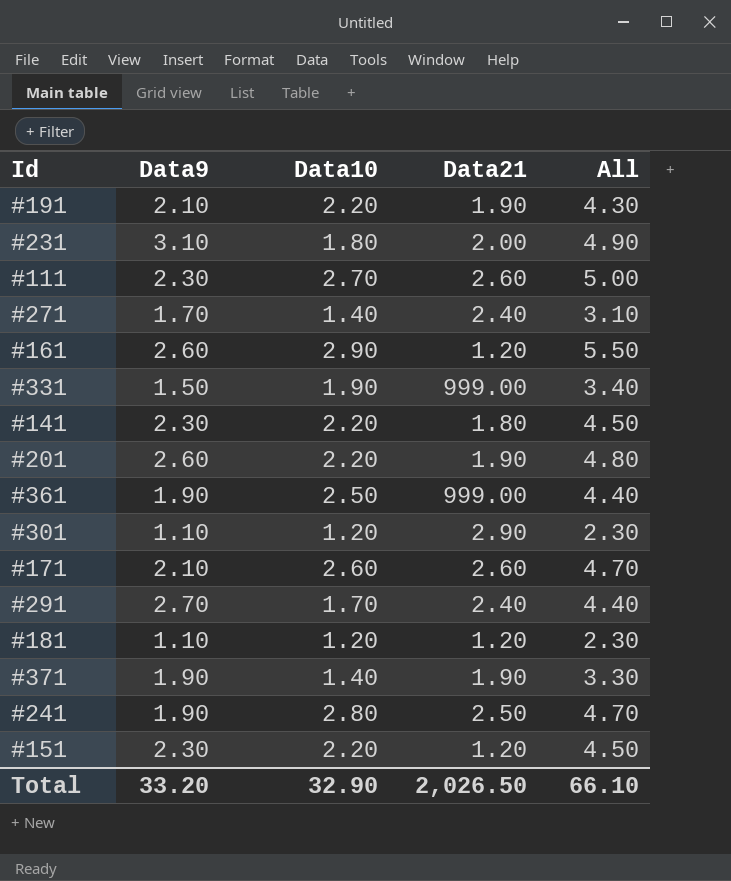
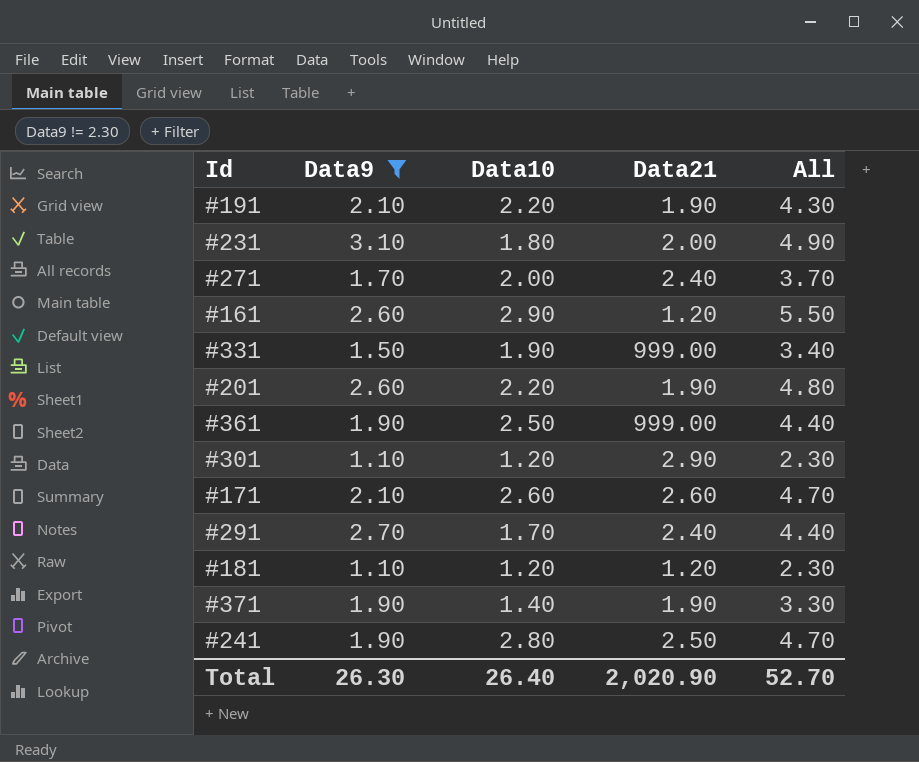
filter: none -> Data9 != 2.30
#271 | Data10: 1.40 -> 2.00
#271 | All: 3.10 -> 3.70
Total | Data9: 33.20 -> 26.30
Total | Data10: 32.90 -> 26.40
Total | Data21: 2,026.50 -> 2,020.90
Total | All: 66.10 -> 52.70

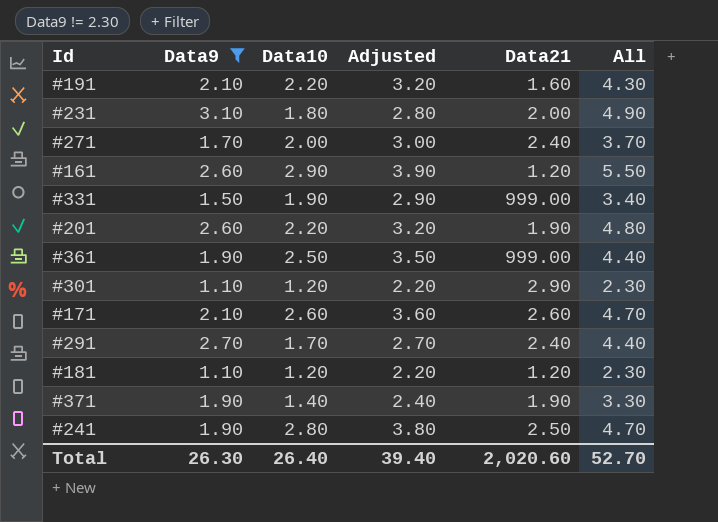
column Adjusted | formula: none -> [Data10] + 1
#191 | Data21: 1.90 -> 1.60
Total | Data21: 2,020.90 -> 2,020.60

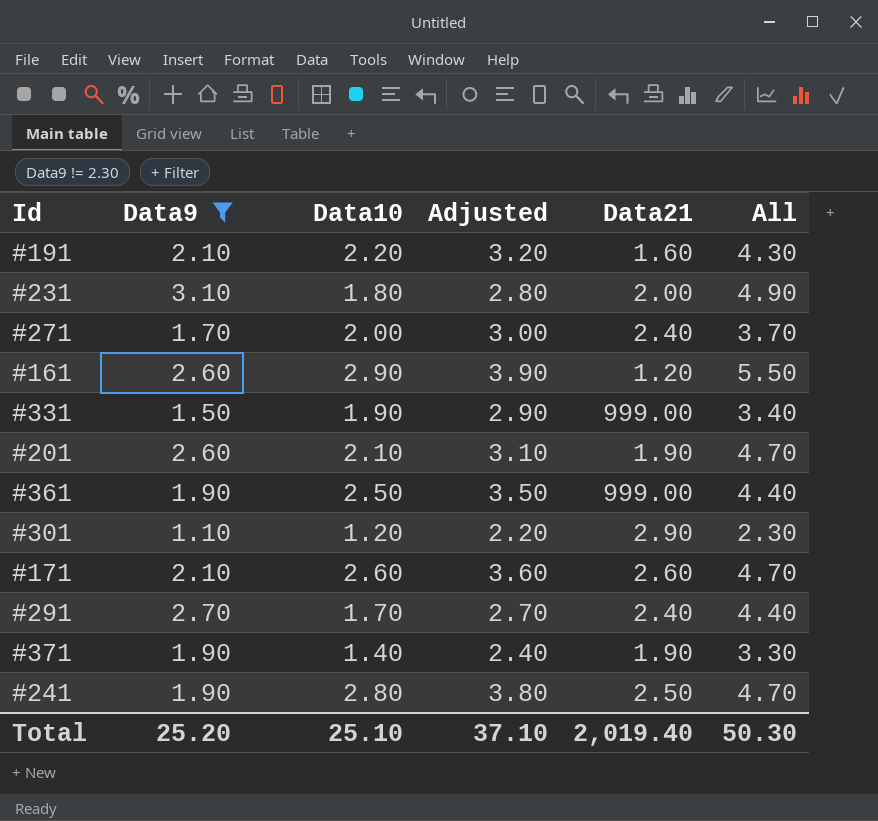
row #181: 1.10 | 1.20 | 2.20 | 1.20 | 2.30 -> none
#201 | Data10: 2.20 -> 2.10
#201 | Adjusted: 3.20 -> 3.10
#201 | All: 4.80 -> 4.70
Total | Data9: 26.30 -> 25.20
Total | Data10: 26.40 -> 25.10
Total | Adjusted: 39.40 -> 37.10
Total | Data21: 2,020.60 -> 2,019.40
Total | All: 52.70 -> 50.30

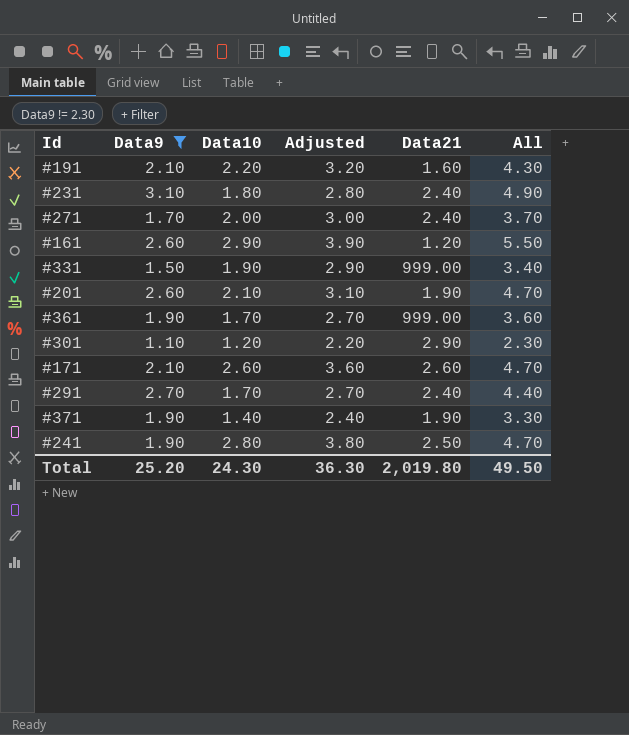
#231 | Data21: 2.00 -> 2.40
#361 | Data10: 2.50 -> 1.70
#361 | Adjusted: 3.50 -> 2.70
#361 | All: 4.40 -> 3.60
Total | Data10: 25.10 -> 24.30
Total | Adjusted: 37.10 -> 36.30
Total | Data21: 2,019.40 -> 2,019.80
Total | All: 50.30 -> 49.50

